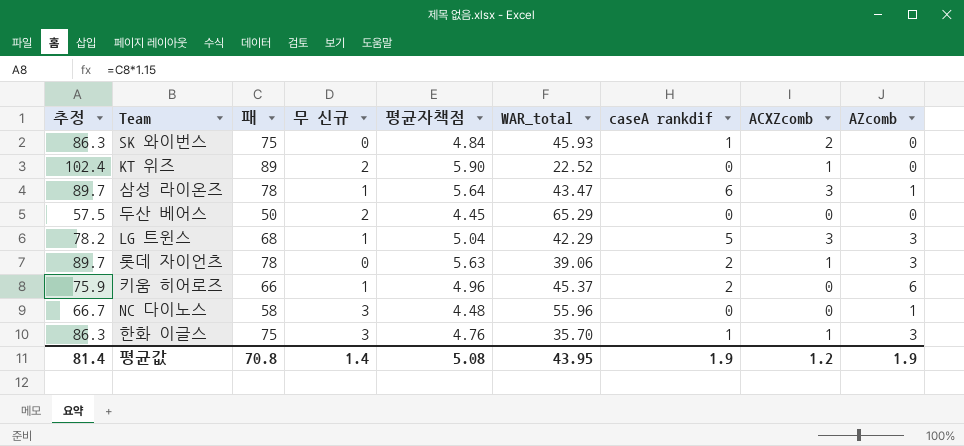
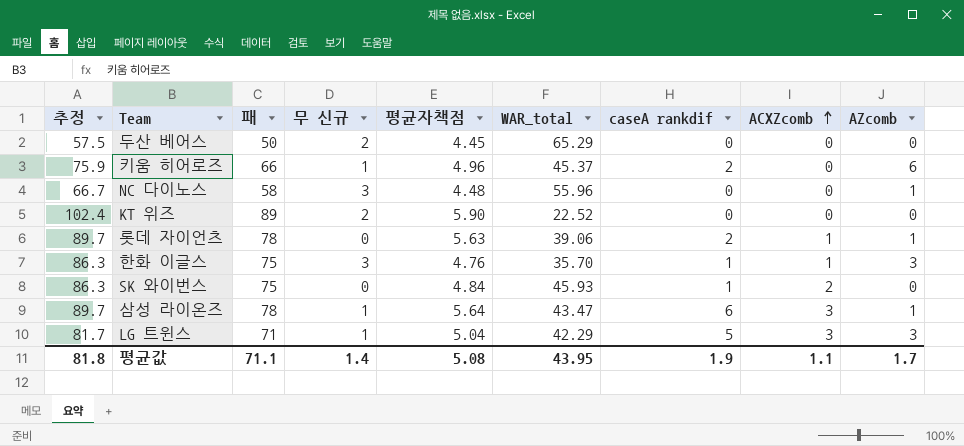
row order: none -> ACXZcomb ascending
KT 위즈 | ACXZcomb: 1 -> 0
롯데 자이언츠 | AZcomb: 3 -> 1
LG 트윈스 | 추정: 78.2 -> 81.7
LG 트윈스 | 패: 68 -> 71
평균값 | 추정: 81.4 -> 81.8
평균값 | 패: 70.8 -> 71.1
평균값 | ACXZcomb: 1.2 -> 1.1
평균값 | AZcomb: 1.9 -> 1.7

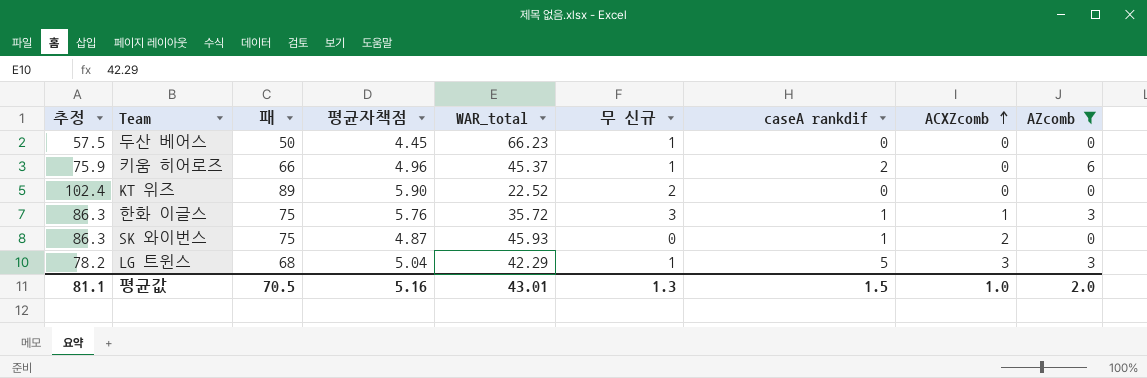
filter: none -> AZcomb != 1
column 무 신규 | position: 4 -> 6
두산 베어스 | WAR_total: 65.29 -> 66.23
두산 베어스 | 무 신규: 2 -> 1
한화 이글스 | 평균자책점: 4.76 -> 5.76
한화 이글스 | WAR_total: 35.70 -> 35.72
SK 와이번스 | 평균자책점: 4.84 -> 4.87
LG 트윈스 | 추정: 81.7 -> 78.2
LG 트윈스 | 패: 71 -> 68
평균값 | 추정: 81.8 -> 81.1
평균값 | 패: 71.1 -> 70.5
평균값 | 평균자책점: 5.08 -> 5.16
평균값 | WAR_total: 43.95 -> 43.01
평균값 | 무 신규: 1.4 -> 1.3
평균값 | caseA rankdif: 1.9 -> 1.5
평균값 | ACXZcomb: 1.1 -> 1.0
평균값 | AZcomb: 1.7 -> 2.0

